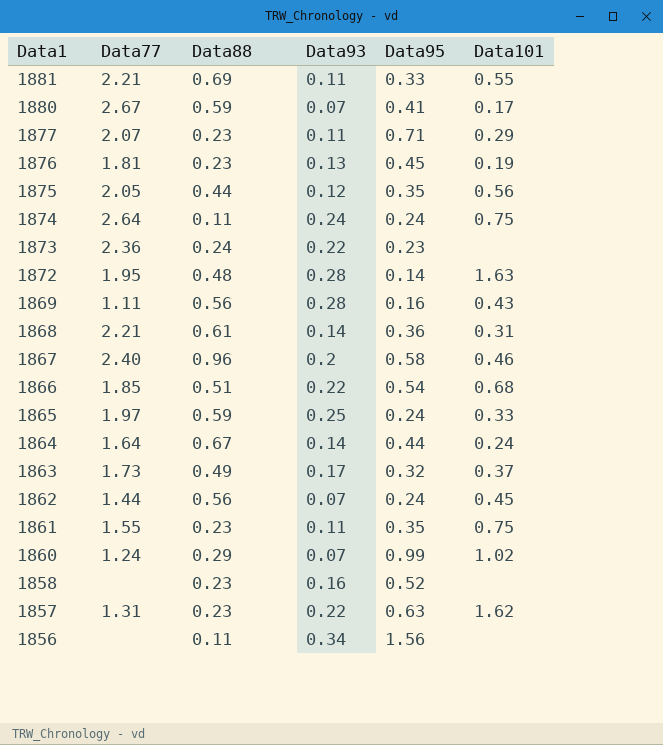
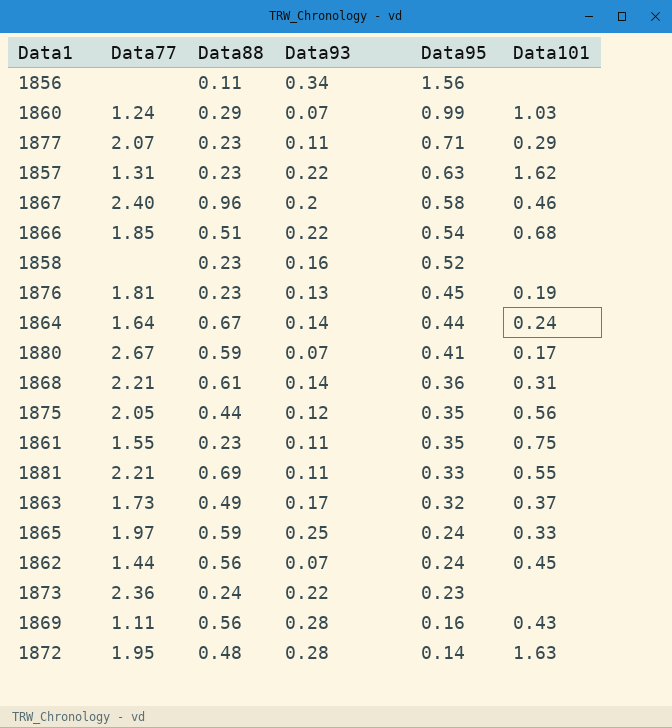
row order: Data1 descending -> Data95 descending
row 1874: 2.64 | 0.11 | 0.24 | 0.24 | 0.75 -> none
1860 | Data101: 1.02 -> 1.03

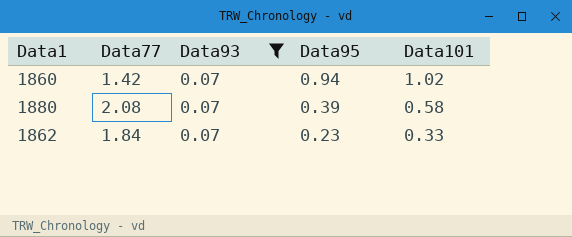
filter: none -> Data93 = 0.07
column Data88 | position: 3 -> none
1860 | Data77: 1.24 -> 1.42
1860 | Data95: 0.99 -> 0.94
1860 | Data101: 1.03 -> 1.02
1880 | Data77: 2.67 -> 2.08
1880 | Data95: 0.41 -> 0.39
1880 | Data101: 0.17 -> 0.58
1862 | Data77: 1.44 -> 1.84
1862 | Data95: 0.24 -> 0.23
1862 | Data101: 0.45 -> 0.33

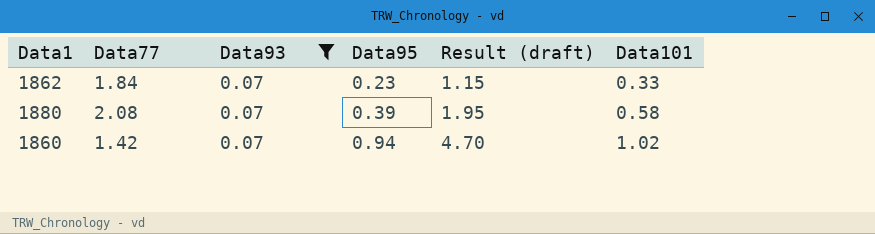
row order: Data95 descending -> Data95 ascending
column Result (draft) | formula: none -> [Data95] * 5

